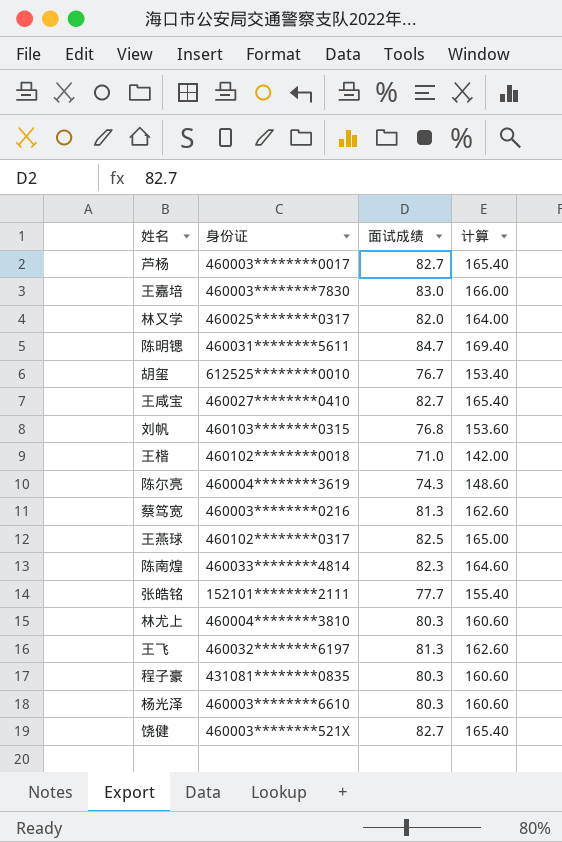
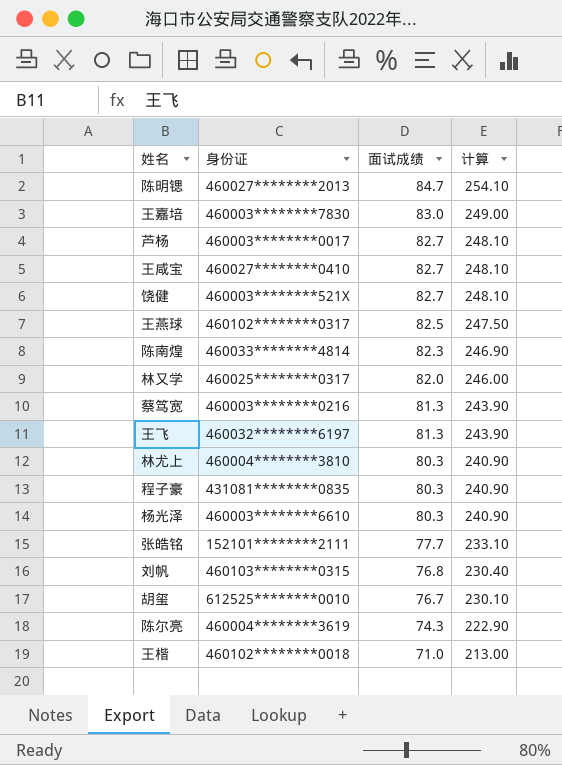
row order: none -> 面试成绩 descending
column 计算 | formula: [面试成绩] * 2 -> [面试成绩] * 3
陈明锶 | 身份证: 460031********5611 -> 460027********2013

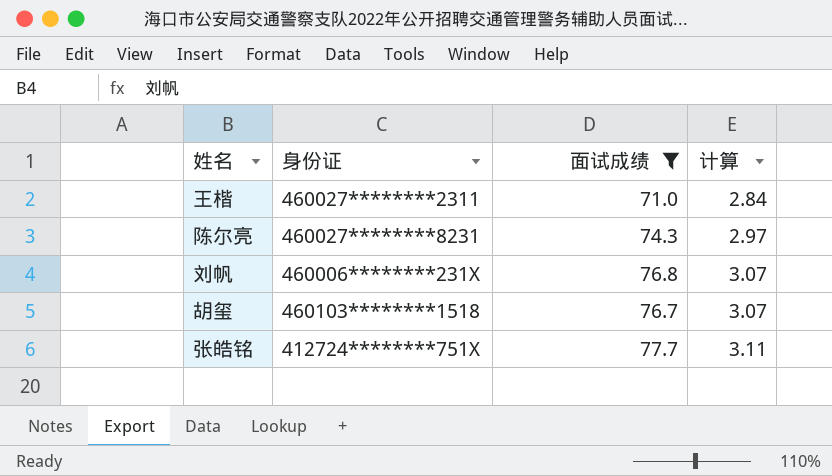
filter: none -> 面试成绩 <= 77.7
row order: 面试成绩 descending -> 计算 ascending
column 计算 | formula: [面试成绩] * 3 -> [面试成绩] * 0.04
王楷 | 身份证: 460102********0018 -> 460027********2311
陈尔亮 | 身份证: 460004********3619 -> 460027********8231
刘帆 | 身份证: 460103********0315 -> 460006********231X
胡玺 | 身份证: 612525********0010 -> 460103********1518
张皓铭 | 身份证: 152101********2111 -> 412724********751X

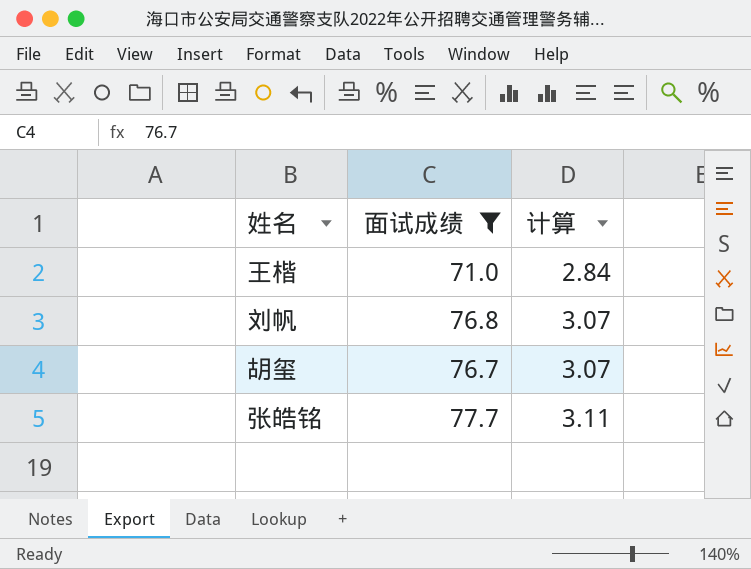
column 身份证 | position: 2 -> none
row 陈尔亮: 460027********8231 | 74.3 | 2.97 -> none

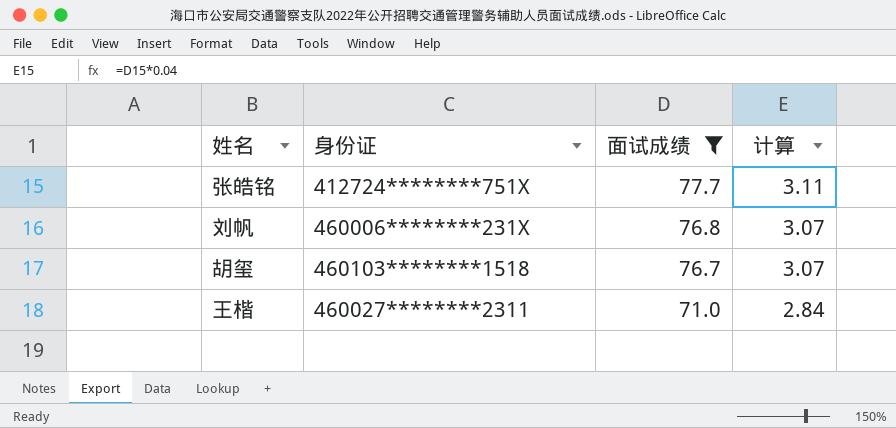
row order: 计算 ascending -> 面试成绩 descending
column 身份证 | position: none -> 2

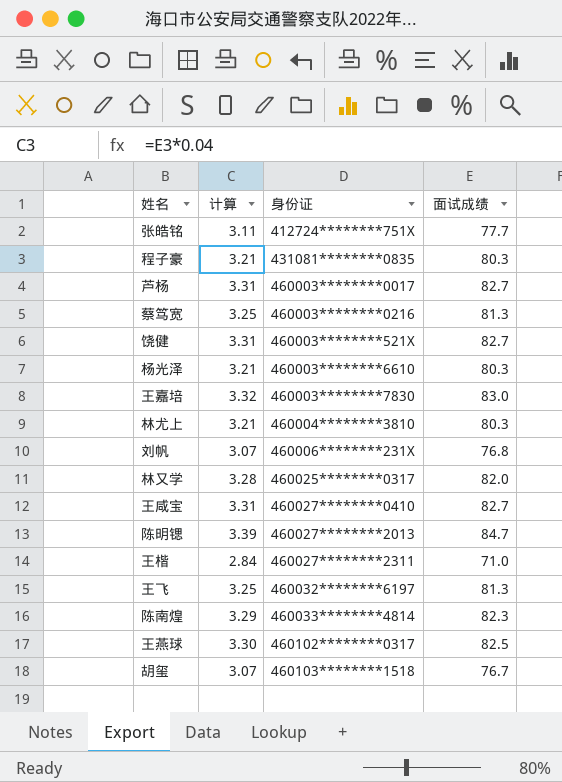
filter: 面试成绩 <= 77.7 -> none
row order: 面试成绩 descending -> 身份证 ascending
column 计算 | position: 4 -> 2

